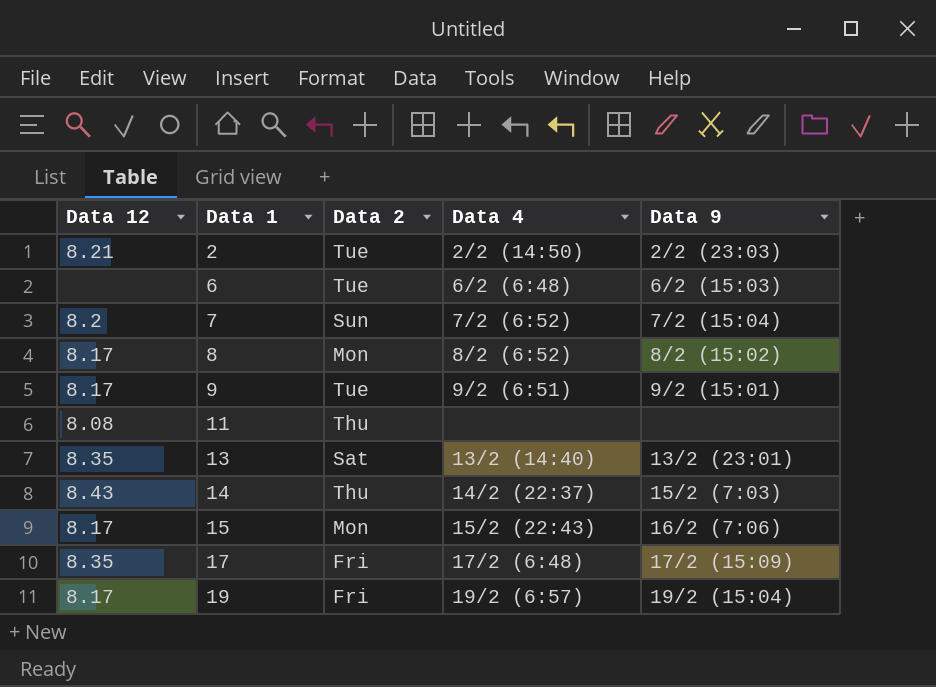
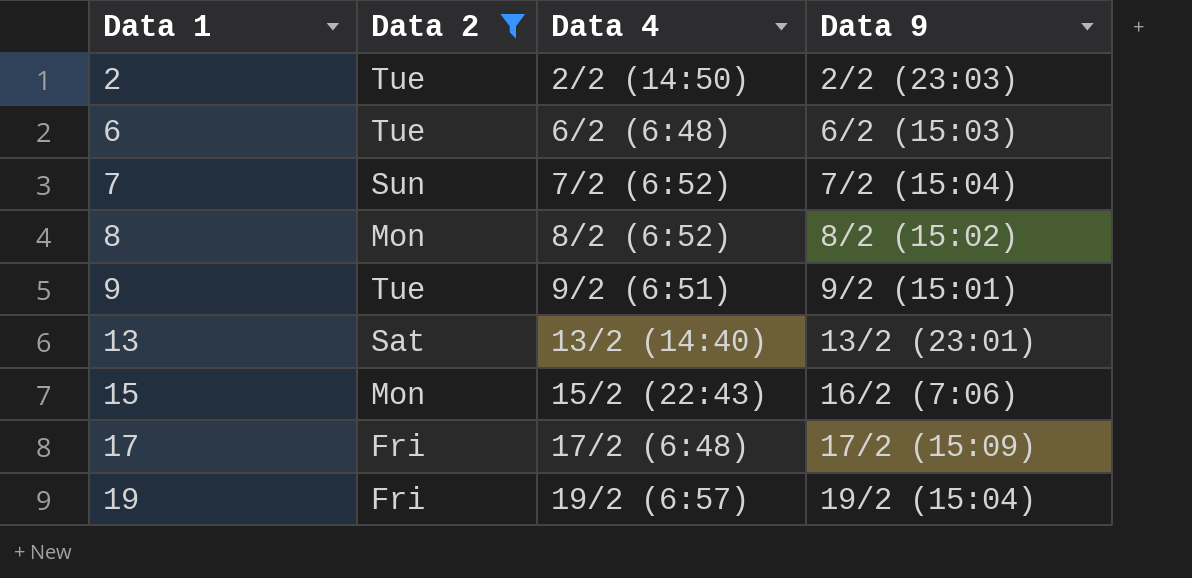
filter: none -> Data 2 != Thu
column Data 12 | position: 1 -> none

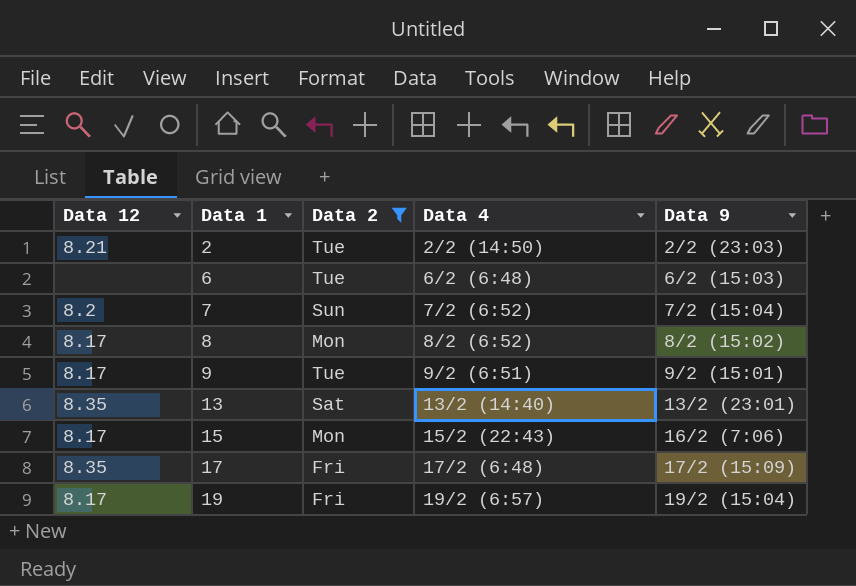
column Data 12 | position: none -> 1

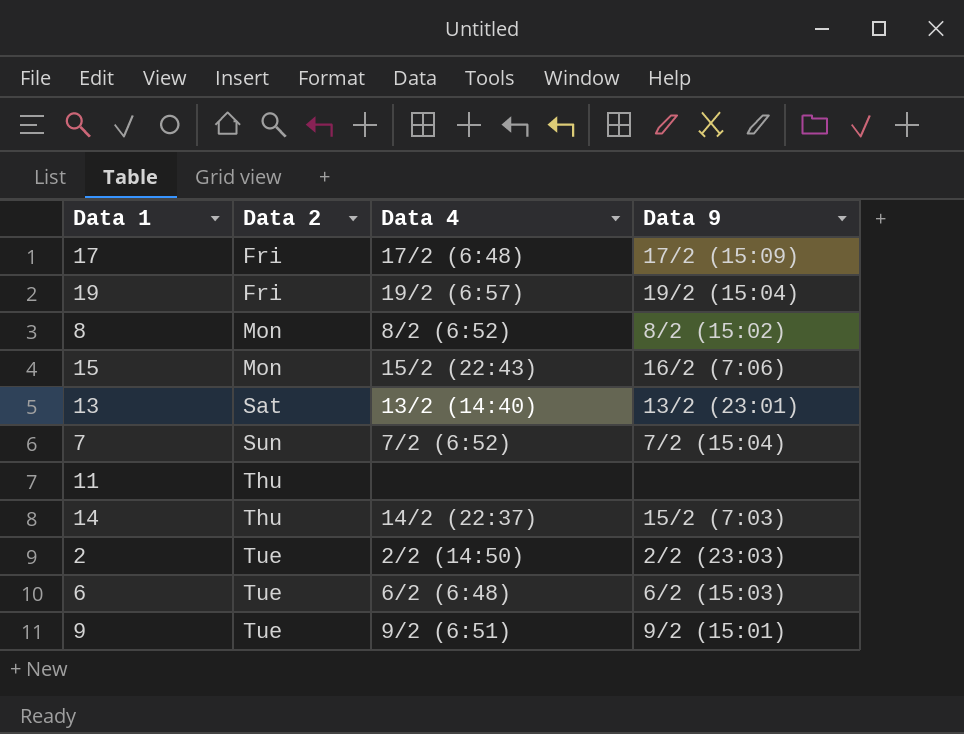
filter: Data 2 != Thu -> none
row order: Data 1 ascending -> Data 2 ascending
column Data 12 | position: 1 -> none

